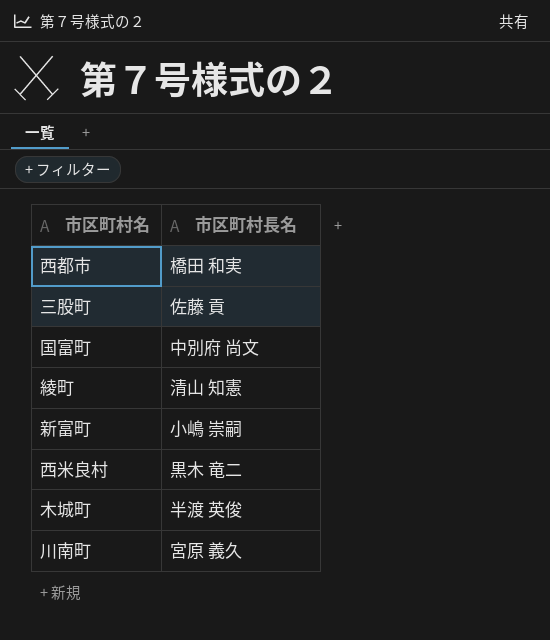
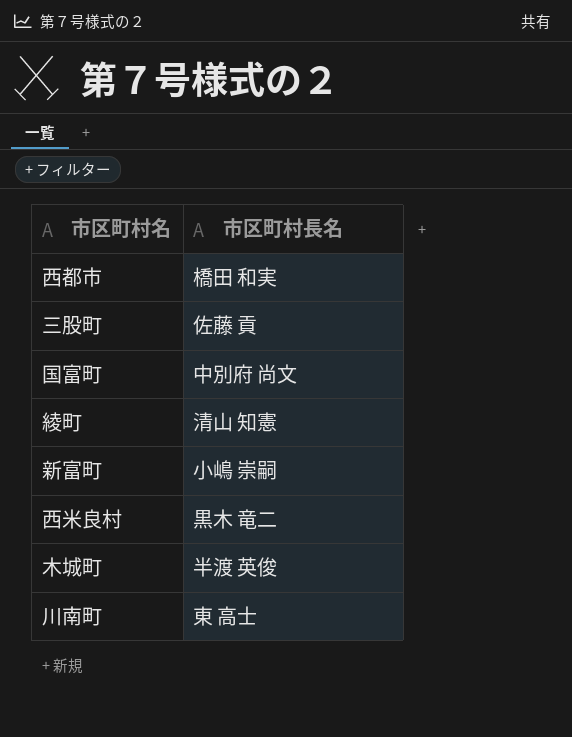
川南町 | 市区町村長名: 宮原 義久 -> 東 高士

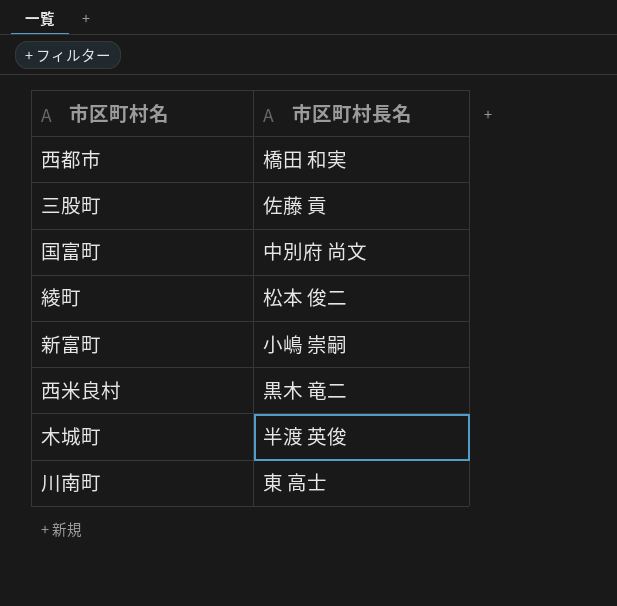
綾町 | 市区町村長名: 清山 知憲 -> 松本 俊二

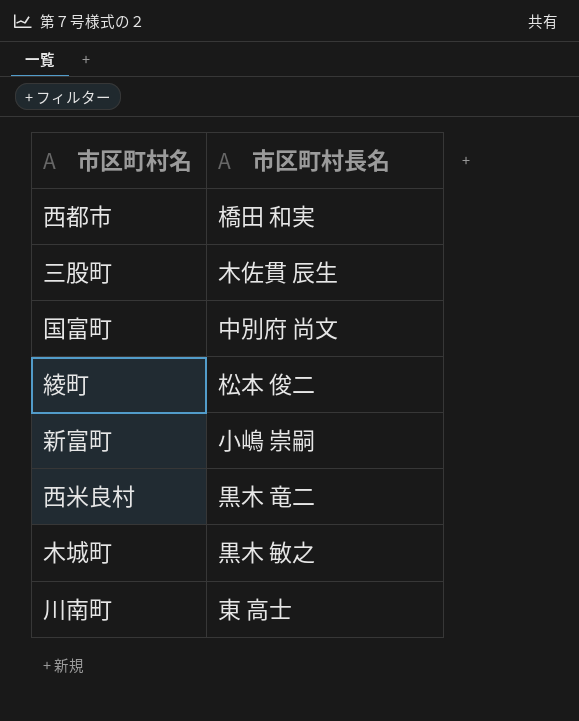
三股町 | 市区町村長名: 佐藤 貢 -> 木佐貫 辰生
木城町 | 市区町村長名: 半渡 英俊 -> 黒木 敏之

